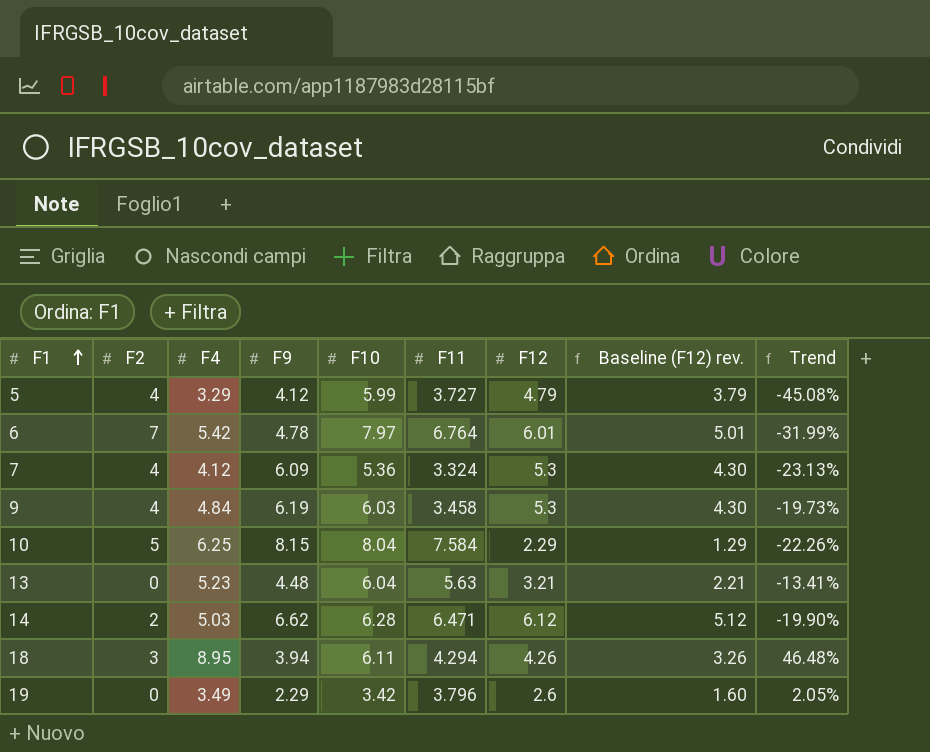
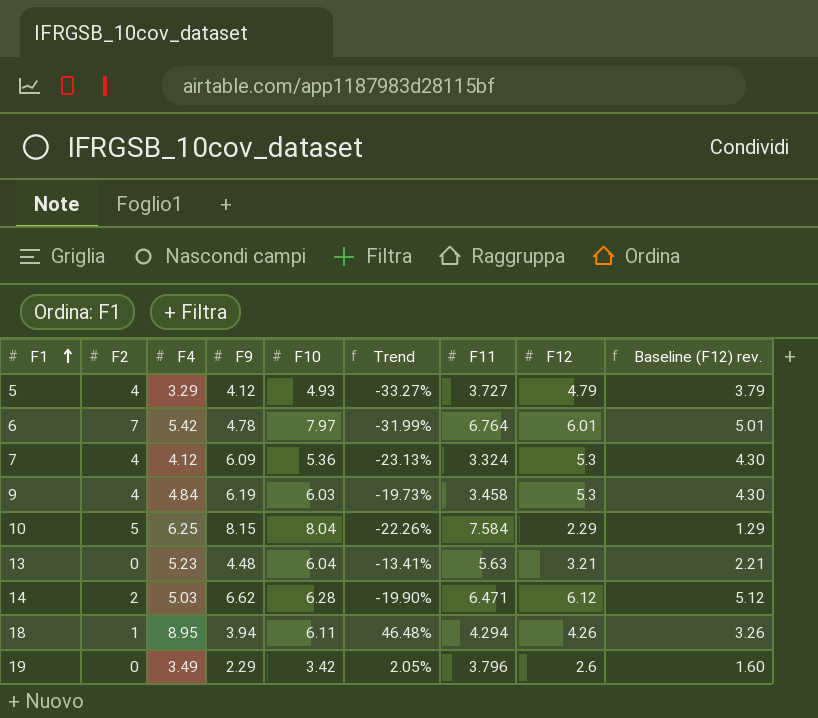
column Trend | position: 9 -> 6
5 | F10: 5.99 -> 4.93
5 | Trend: -45.08% -> -33.27%
18 | F2: 3 -> 1

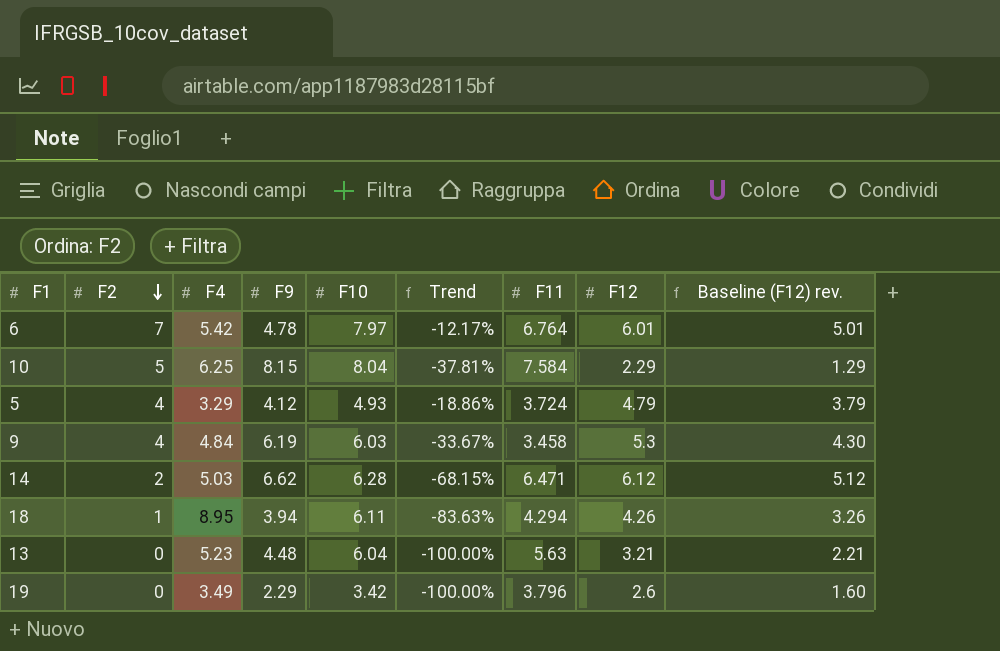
row order: F1 ascending -> F2 descending
column Trend | formula: ([F4] - [F10]) / [F10] -> ([F2] - [F10]) / [F10]
row 7: 4 | 4.12 | 6.09 | 5.36 | -23.13% | 3.324 | 5.3 | 4.30 -> none
5 | F11: 3.727 -> 3.724

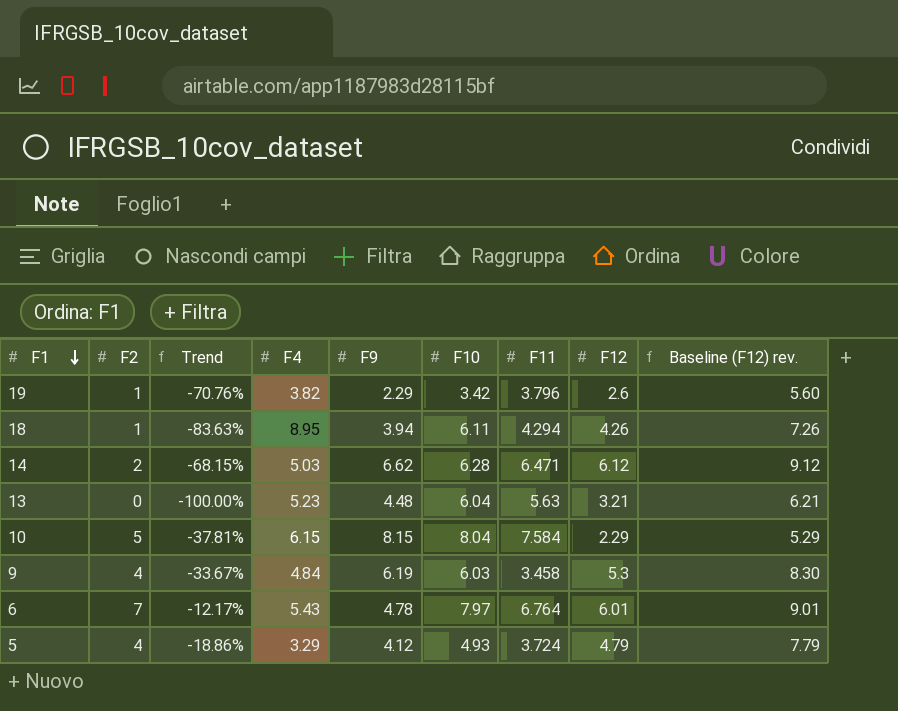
row order: F2 descending -> F1 descending
column Trend | position: 6 -> 3
column Baseline (F12) rev. | formula: [F12] - 1 -> [F12] + 3
19 | F2: 0 -> 1
19 | Trend: -100.00% -> -70.76%
19 | F4: 3.49 -> 3.82
10 | F4: 6.25 -> 6.15
6 | F4: 5.42 -> 5.43

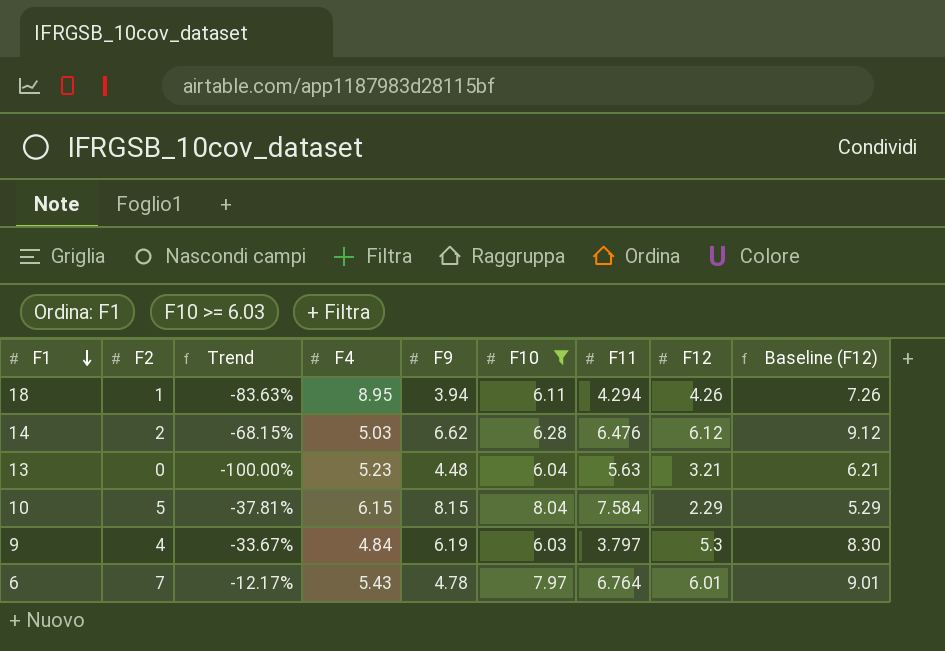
filter: none -> F10 >= 6.03
column name: Baseline (F12) rev. -> Baseline (F12)
14 | F11: 6.471 -> 6.476
9 | F11: 3.458 -> 3.797

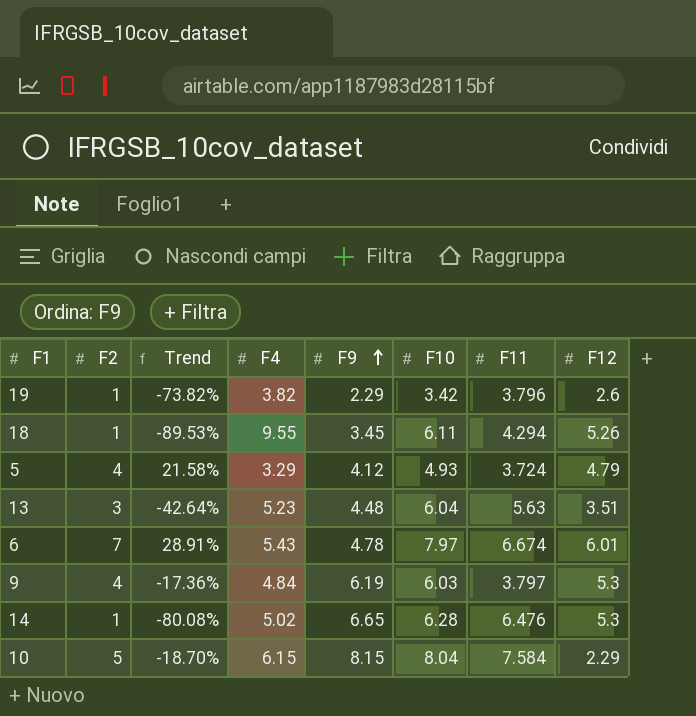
filter: F10 >= 6.03 -> none
row order: F1 descending -> F9 ascending
column Baseline (F12) | formula: [F12] + 3 -> none
column Trend | formula: ([F2] - [F10]) / [F10] -> ([F2] - [F4]) / [F4]
18 | F4: 8.95 -> 9.55
18 | F9: 3.94 -> 3.45
18 | F12: 4.26 -> 5.26
13 | F2: 0 -> 3
13 | F12: 3.21 -> 3.51
6 | F11: 6.764 -> 6.674
14 | F2: 2 -> 1
14 | F4: 5.03 -> 5.02
14 | F9: 6.62 -> 6.65
14 | F12: 6.12 -> 5.3

